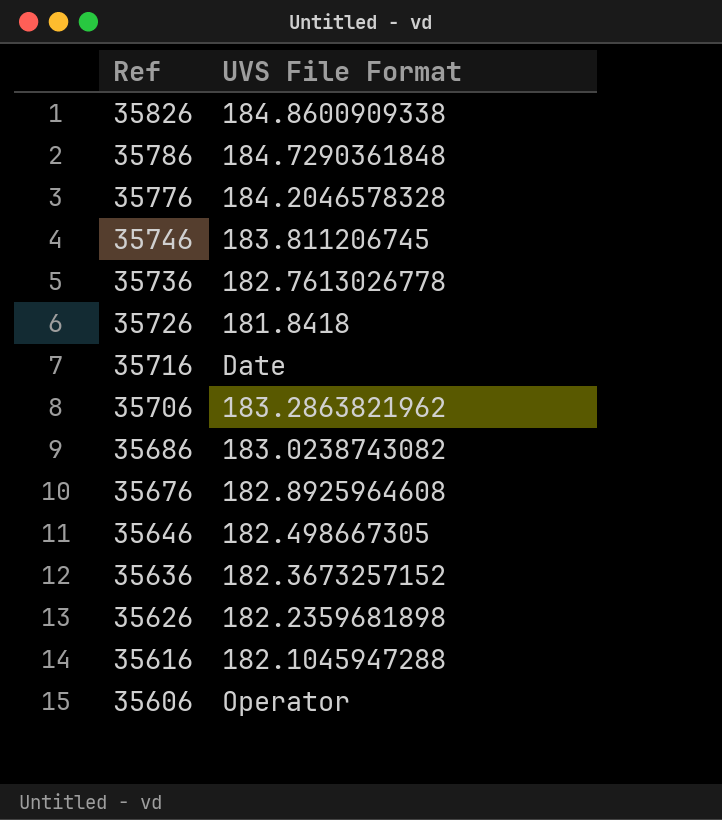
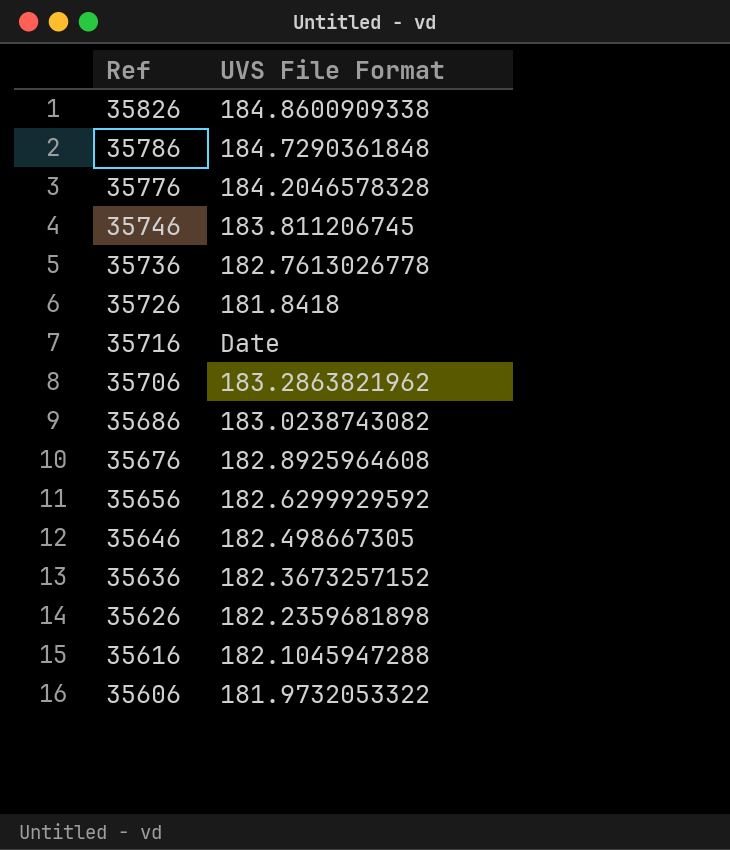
row 35656: none -> 182.6299929592
35606 | UVS File Format: Operator -> 181.9732053322

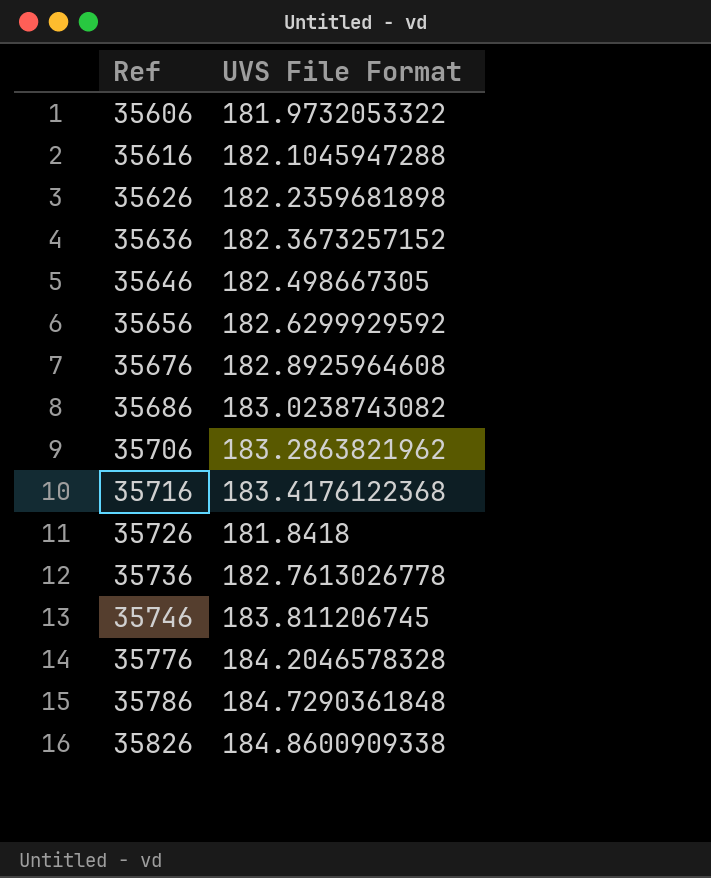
row order: Ref descending -> Ref ascending
35716 | UVS File Format: Date -> 183.4176122368

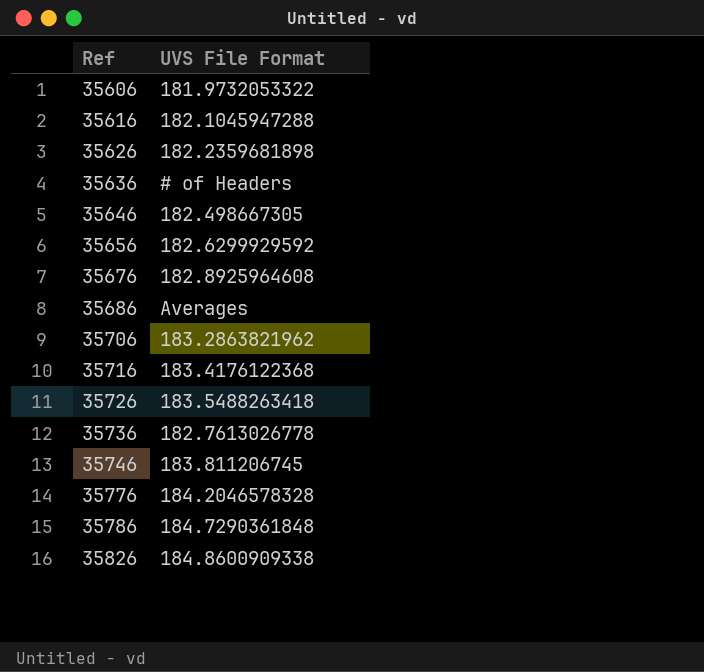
35636 | UVS File Format: 182.3673257152 -> # of Headers
35686 | UVS File Format: 183.0238743082 -> Averages
35726 | UVS File Format: 181.8418 -> 183.5488263418

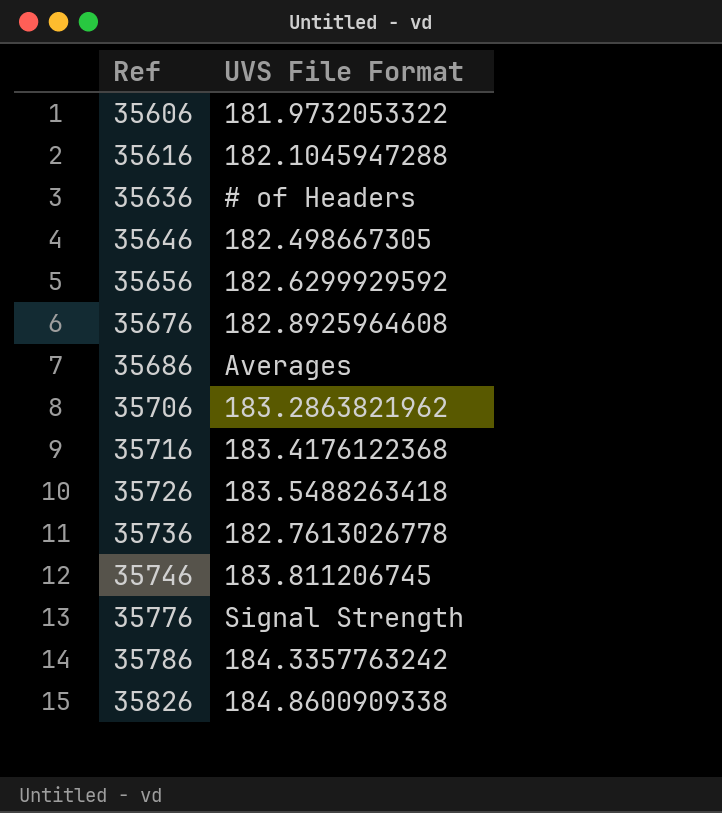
row 35626: 182.2359681898 -> none
35776 | UVS File Format: 184.2046578328 -> Signal Strength
35786 | UVS File Format: 184.7290361848 -> 184.3357763242

